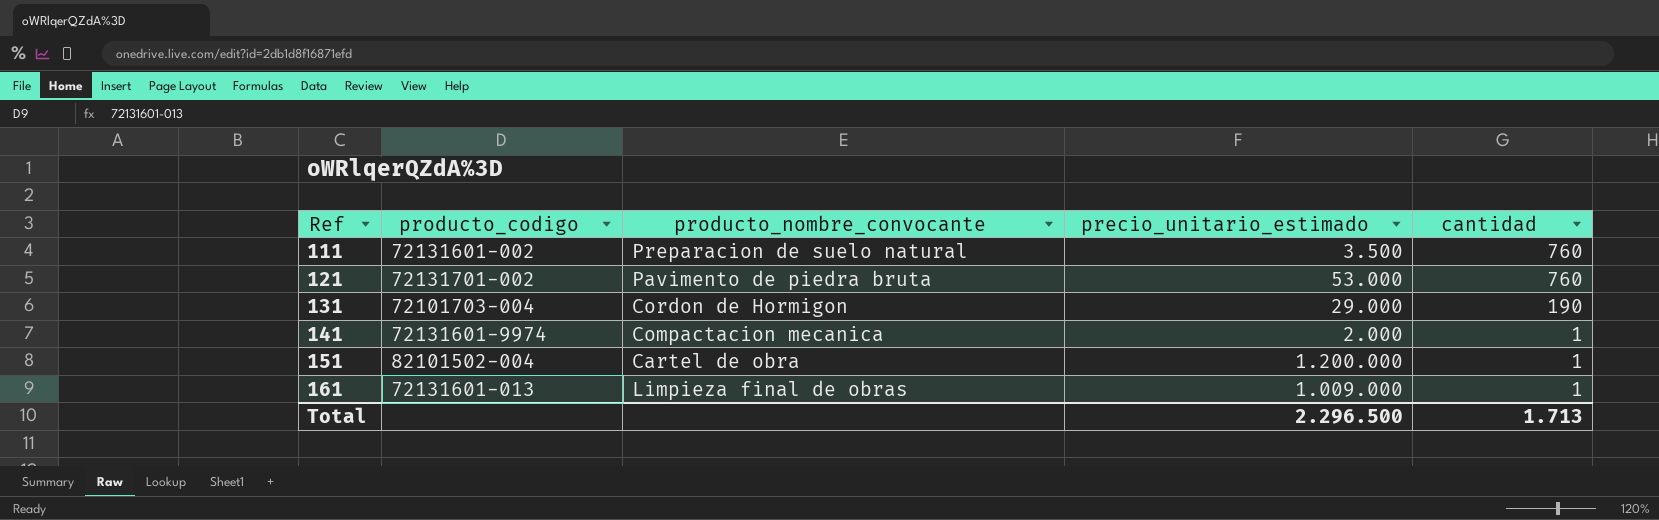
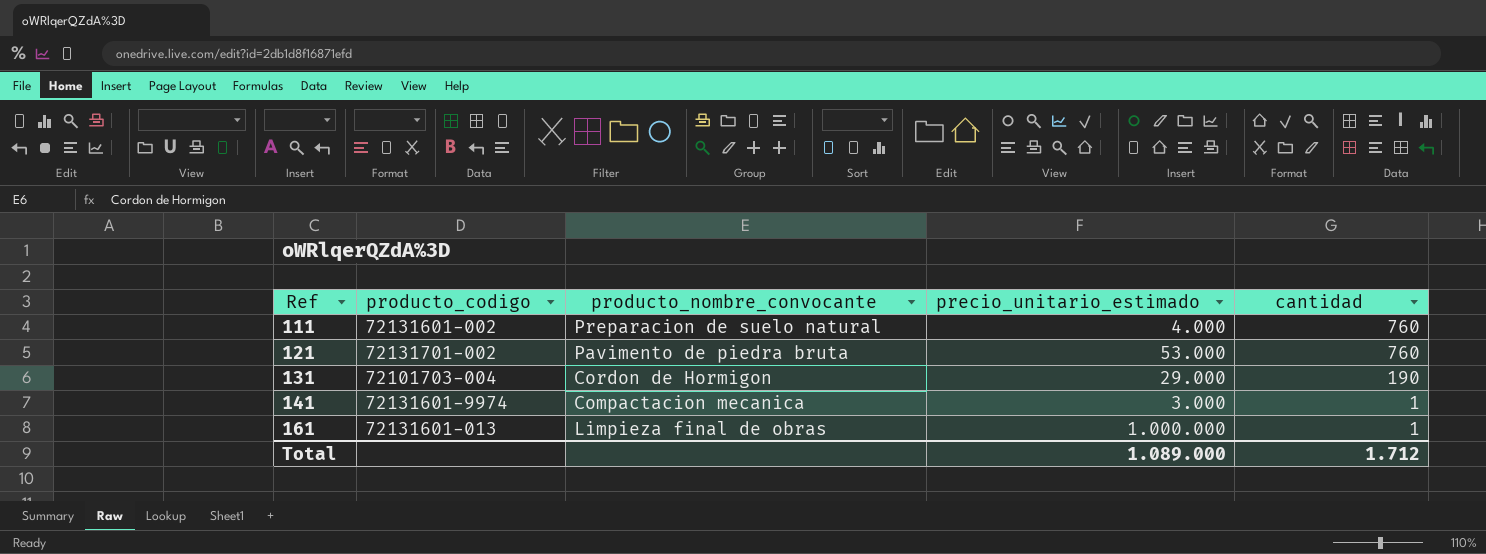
row 151: 82101502-004 | Cartel de obra | 1.200.000 | 1 -> none
111 | precio_unitario_estimado: 3.500 -> 4.000
141 | precio_unitario_estimado: 2.000 -> 3.000
161 | precio_unitario_estimado: 1.009.000 -> 1.000.000
Total | precio_unitario_estimado: 2.296.500 -> 1.089.000
Total | cantidad: 1.713 -> 1.712

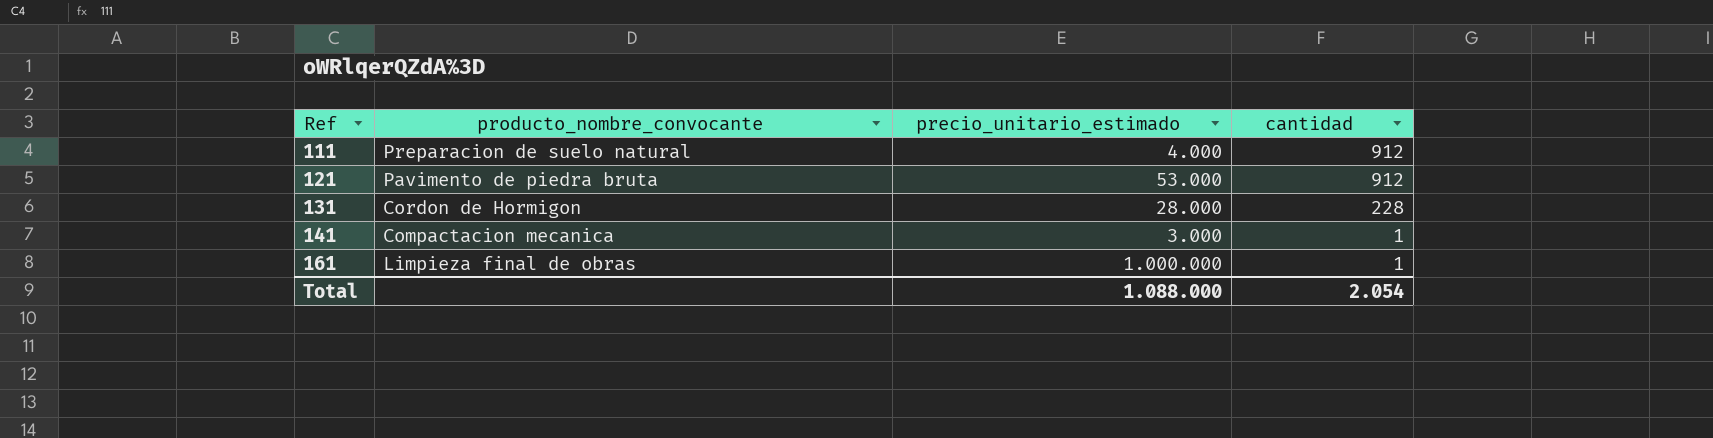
column producto_codigo | position: 2 -> none
111 | cantidad: 760 -> 912
121 | cantidad: 760 -> 912
131 | precio_unitario_estimado: 29.000 -> 28.000
131 | cantidad: 190 -> 228
Total | precio_unitario_estimado: 1.089.000 -> 1.088.000
Total | cantidad: 1.712 -> 2.054

